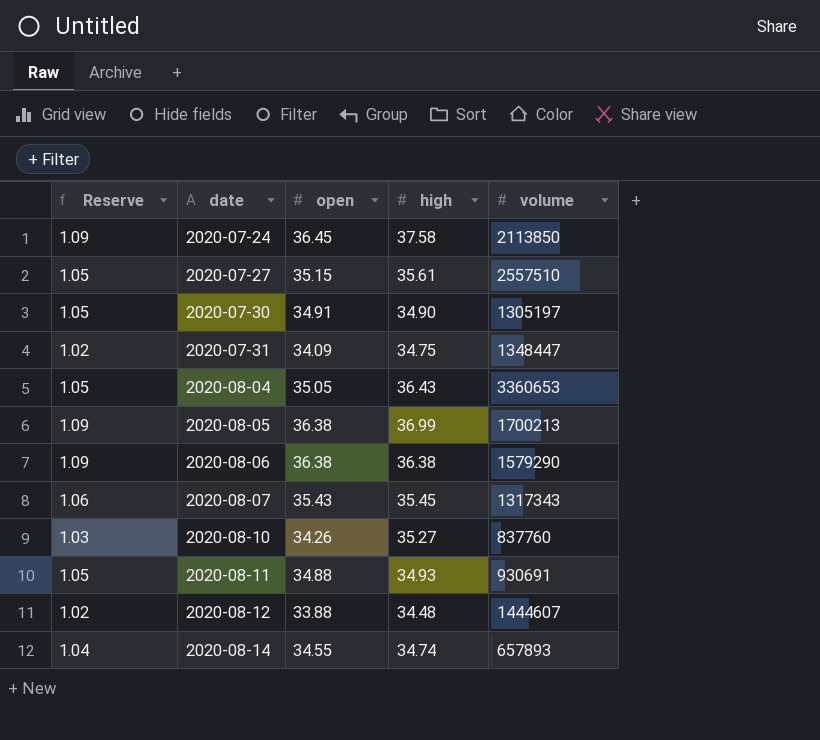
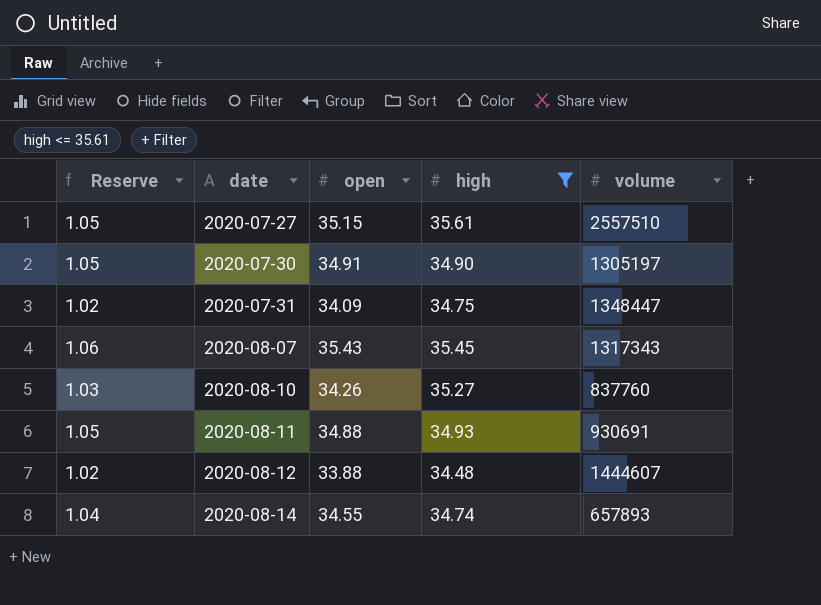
filter: none -> high <= 35.61

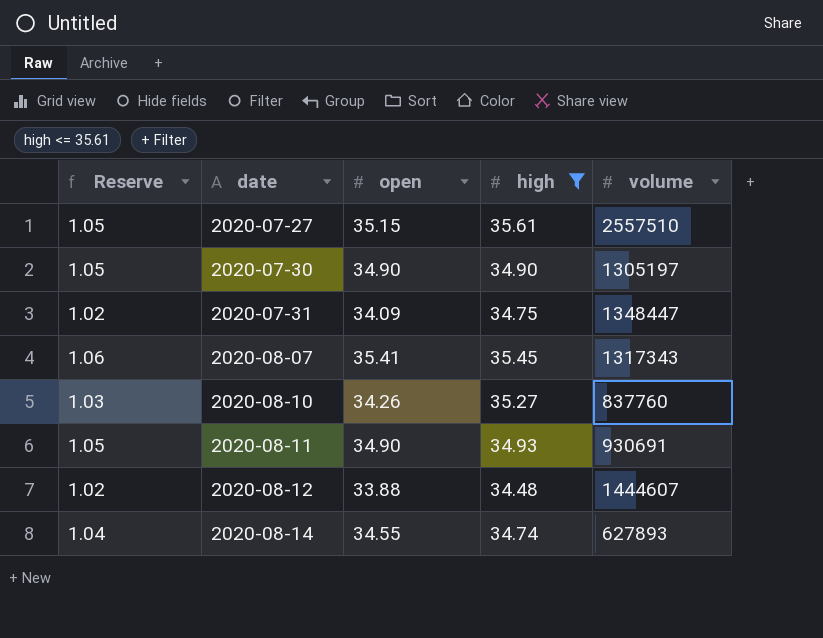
2020-07-30 | open: 34.91 -> 34.90
2020-08-07 | open: 35.43 -> 35.41
2020-08-11 | open: 34.88 -> 34.90
2020-08-14 | volume: 657893 -> 627893

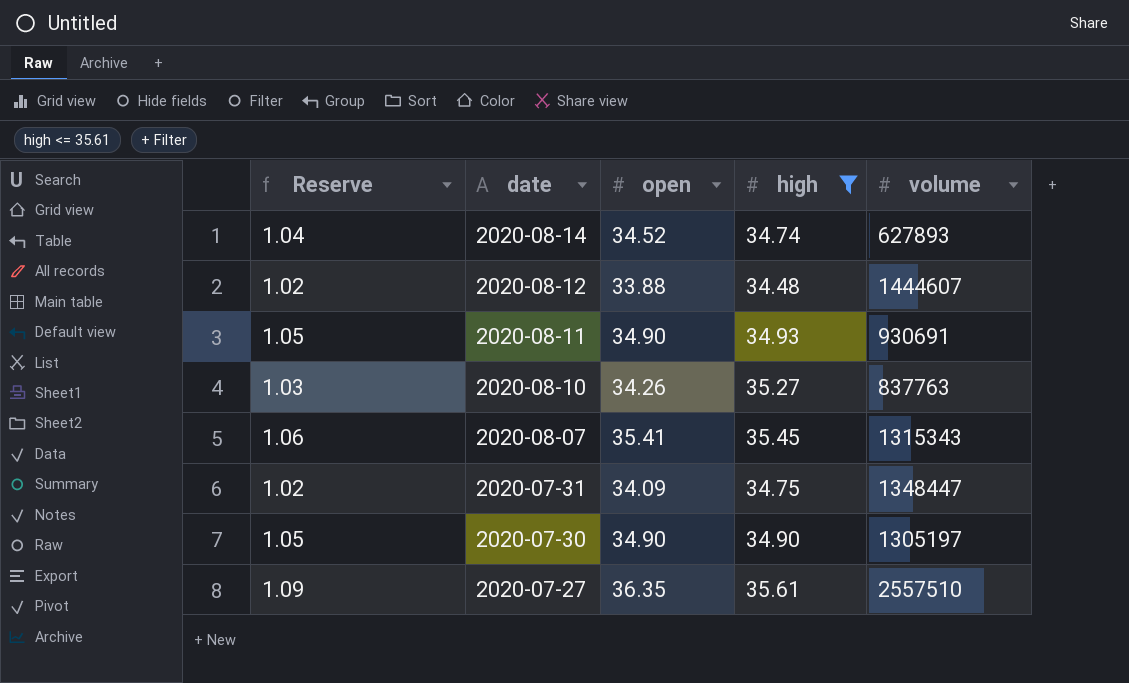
row order: date ascending -> date descending
2020-08-14 | open: 34.55 -> 34.52
2020-08-10 | volume: 837760 -> 837763
2020-08-07 | volume: 1317343 -> 1315343
2020-07-27 | Reserve: 1.05 -> 1.09
2020-07-27 | open: 35.15 -> 36.35

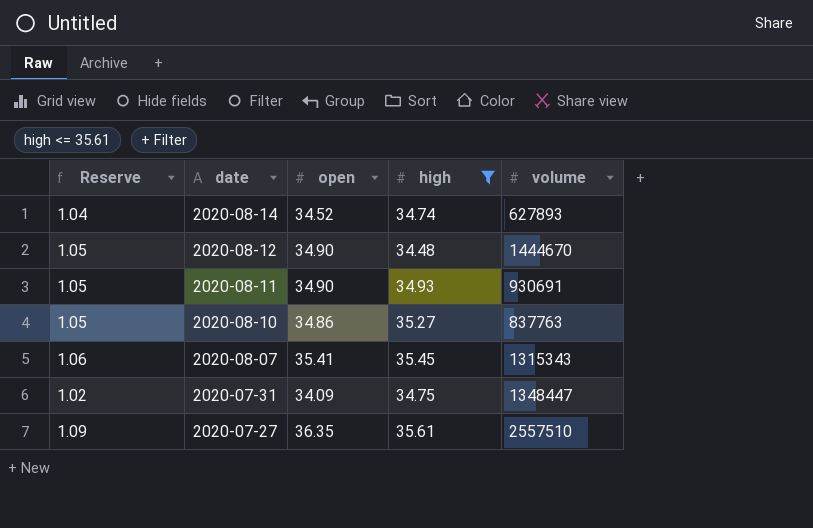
row 2020-07-30: 1.05 | 34.90 | 34.90 | 1305197 -> none
2020-08-12 | Reserve: 1.02 -> 1.05
2020-08-12 | open: 33.88 -> 34.90
2020-08-12 | volume: 1444607 -> 1444670
2020-08-10 | Reserve: 1.03 -> 1.05
2020-08-10 | open: 34.26 -> 34.86

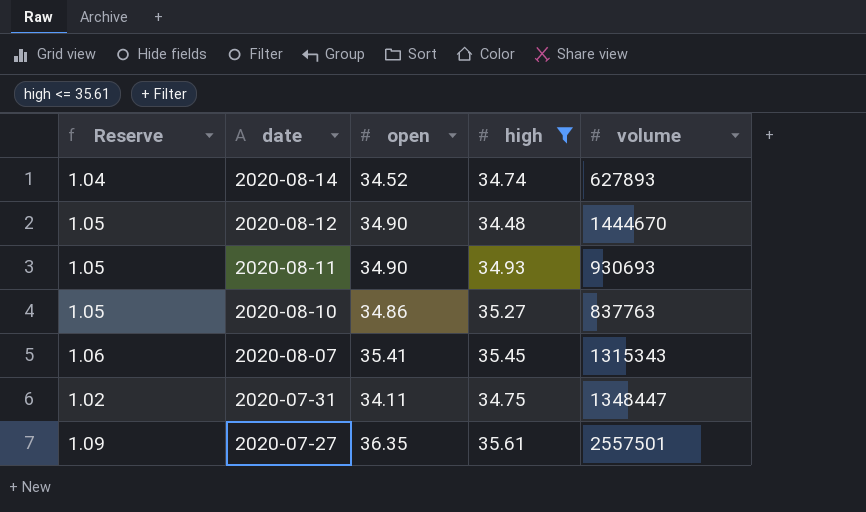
2020-08-11 | volume: 930691 -> 930693
2020-07-31 | open: 34.09 -> 34.11
2020-07-27 | volume: 2557510 -> 2557501

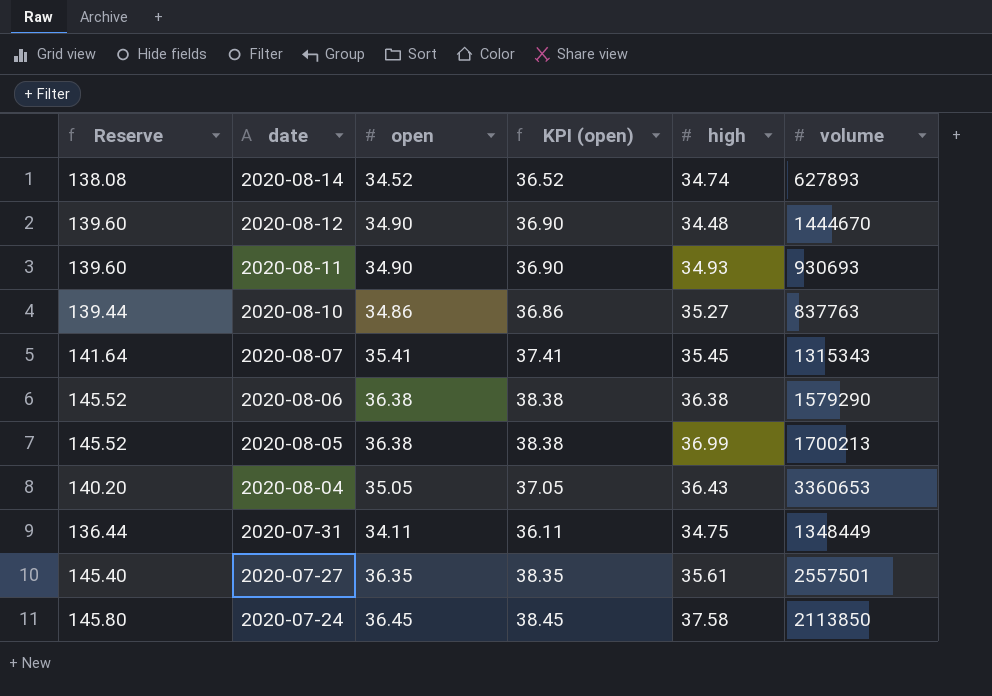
filter: high <= 35.61 -> none
column Reserve | formula: [open] * 0.03 -> [open] * 4
column KPI (open) | formula: none -> [open] + 2
2020-07-31 | volume: 1348447 -> 1348449

